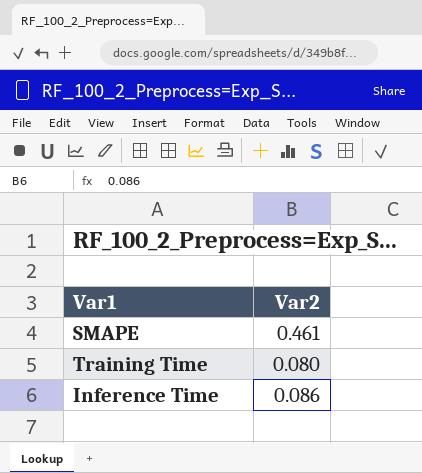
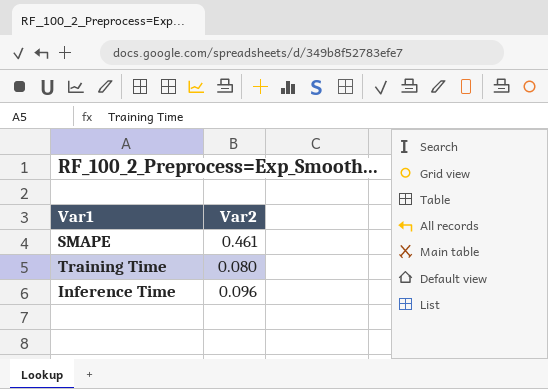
Inference Time | Var2: 0.086 -> 0.096

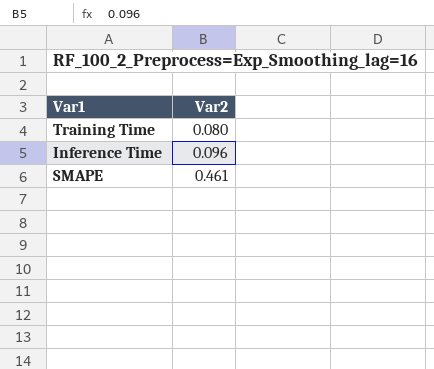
row order: none -> Var2 ascending

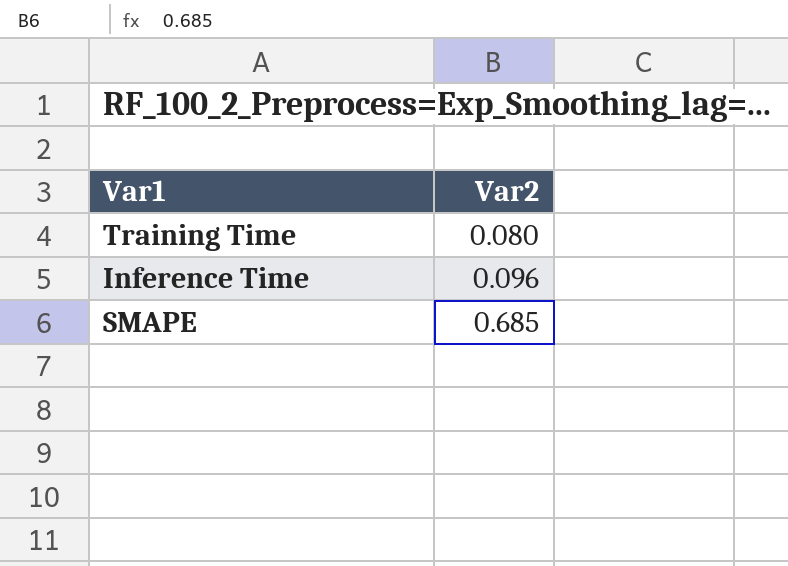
SMAPE | Var2: 0.461 -> 0.685

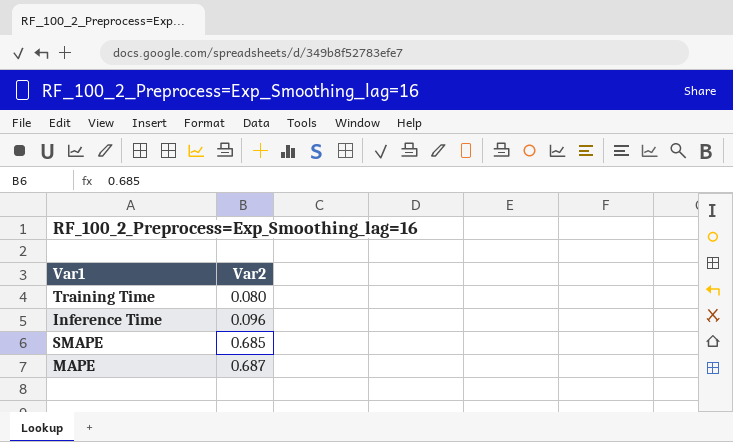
row MAPE: none -> 0.687

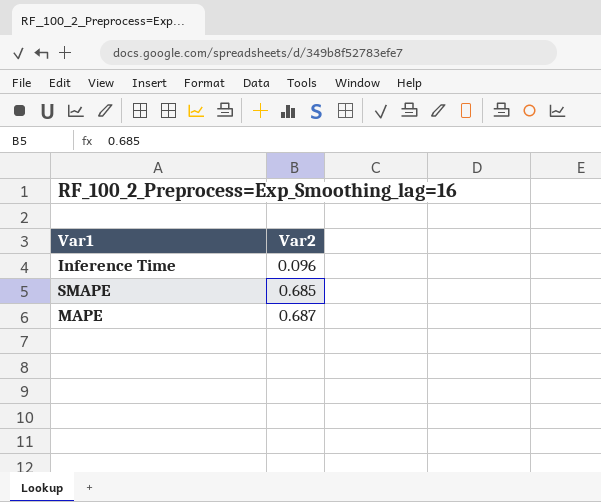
row Training Time: 0.080 -> none

